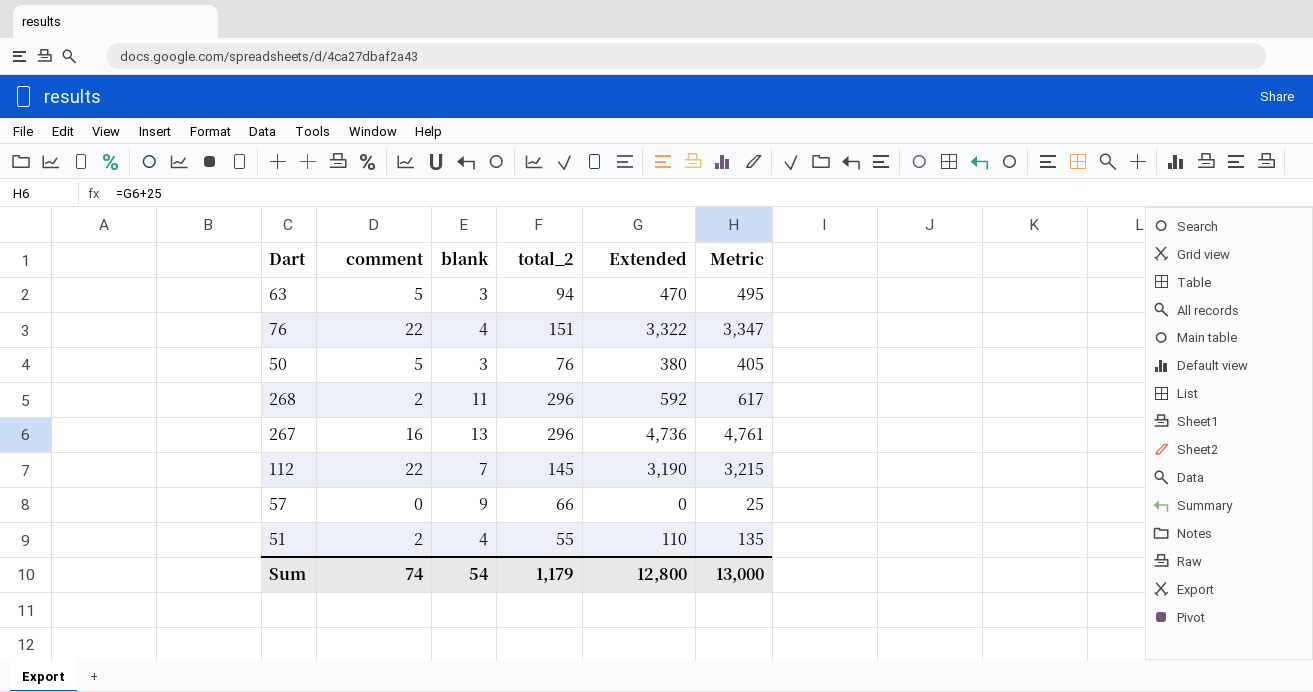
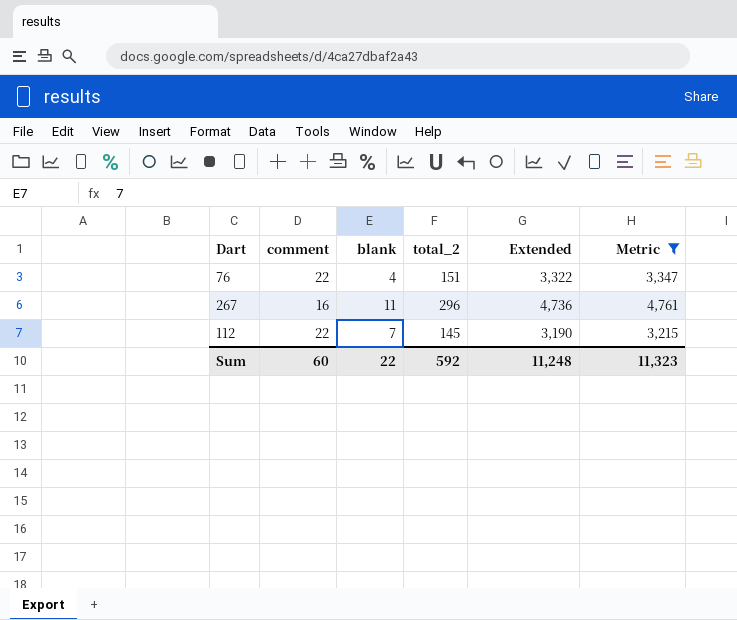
filter: none -> Metric >= 3,215
267 | blank: 13 -> 11
Sum | comment: 74 -> 60
Sum | blank: 54 -> 22
Sum | total_2: 1,179 -> 592
Sum | Extended: 12,800 -> 11,248
Sum | Metric: 13,000 -> 11,323

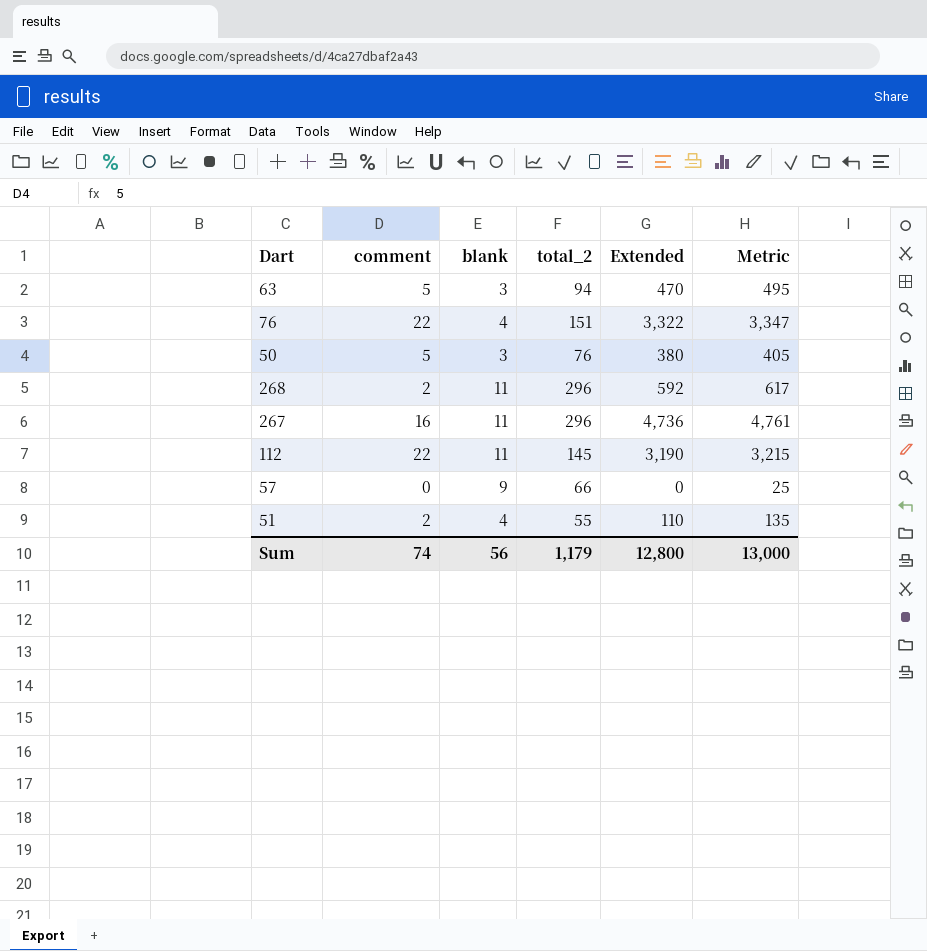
filter: Metric >= 3,215 -> none
112 | blank: 7 -> 11
Sum | comment: 60 -> 74
Sum | blank: 22 -> 56
Sum | total_2: 592 -> 1,179
Sum | Extended: 11,248 -> 12,800
Sum | Metric: 11,323 -> 13,000

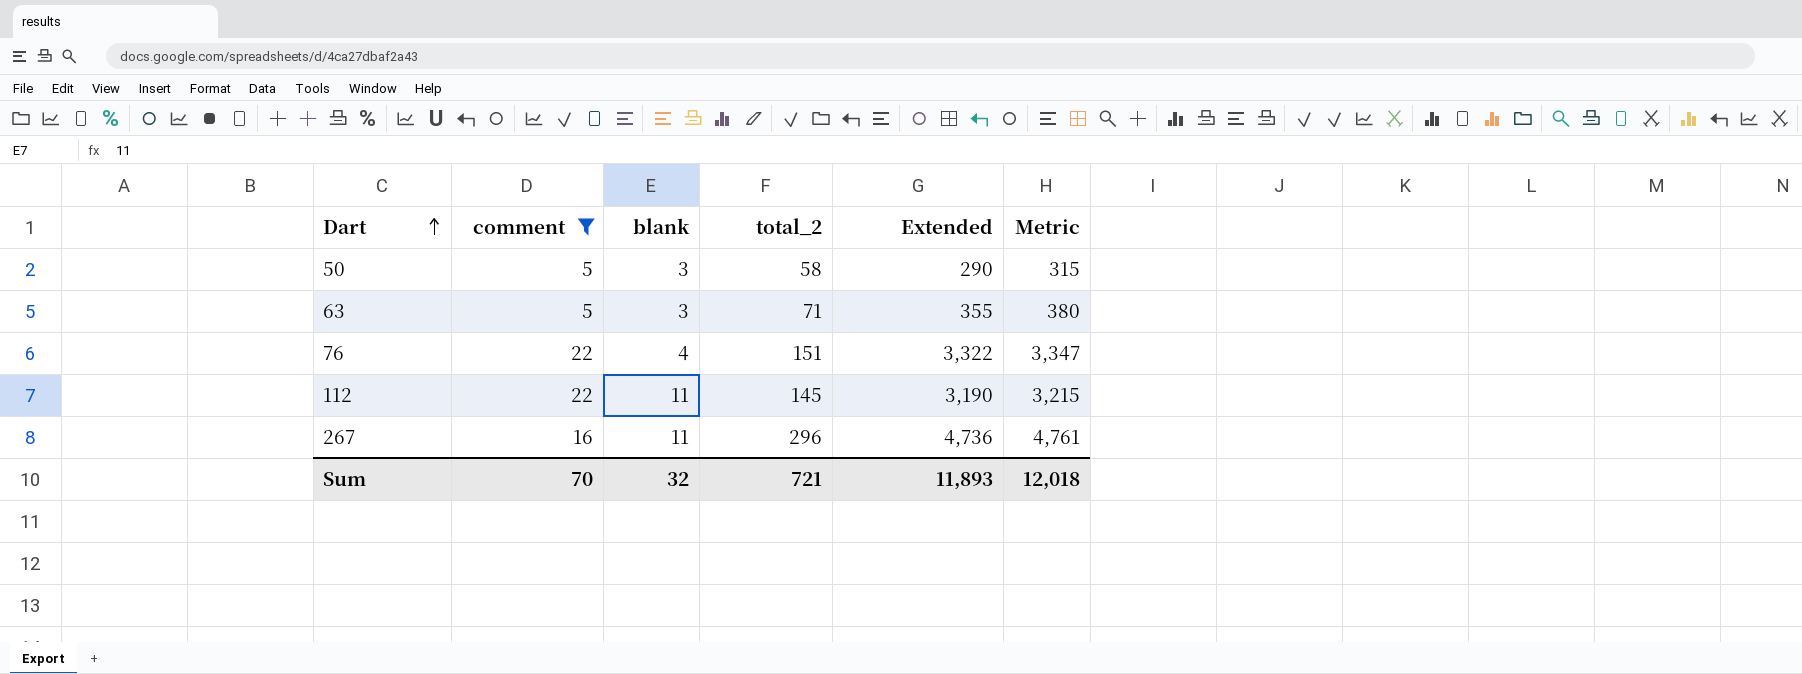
filter: none -> comment >= 5
row order: none -> Dart ascending
50 | total_2: 76 -> 58
50 | Extended: 380 -> 290
50 | Metric: 405 -> 315
63 | total_2: 94 -> 71
63 | Extended: 470 -> 355
63 | Metric: 495 -> 380
Sum | comment: 74 -> 70
Sum | blank: 56 -> 32
Sum | total_2: 1,179 -> 721
Sum | Extended: 12,800 -> 11,893
Sum | Metric: 13,000 -> 12,018

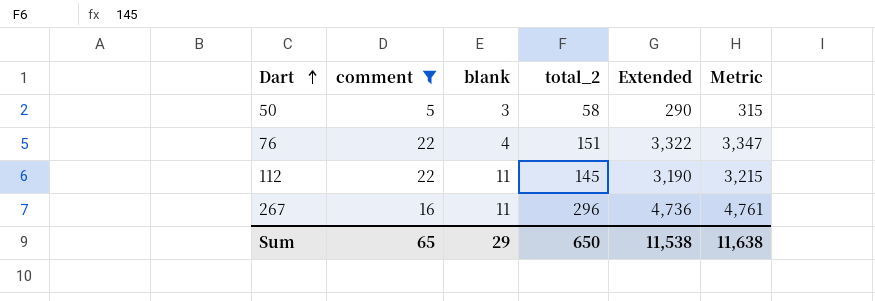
row 63: 5 | 3 | 71 | 355 | 380 -> none
Sum | comment: 70 -> 65
Sum | blank: 32 -> 29
Sum | total_2: 721 -> 650
Sum | Extended: 11,893 -> 11,538
Sum | Metric: 12,018 -> 11,638

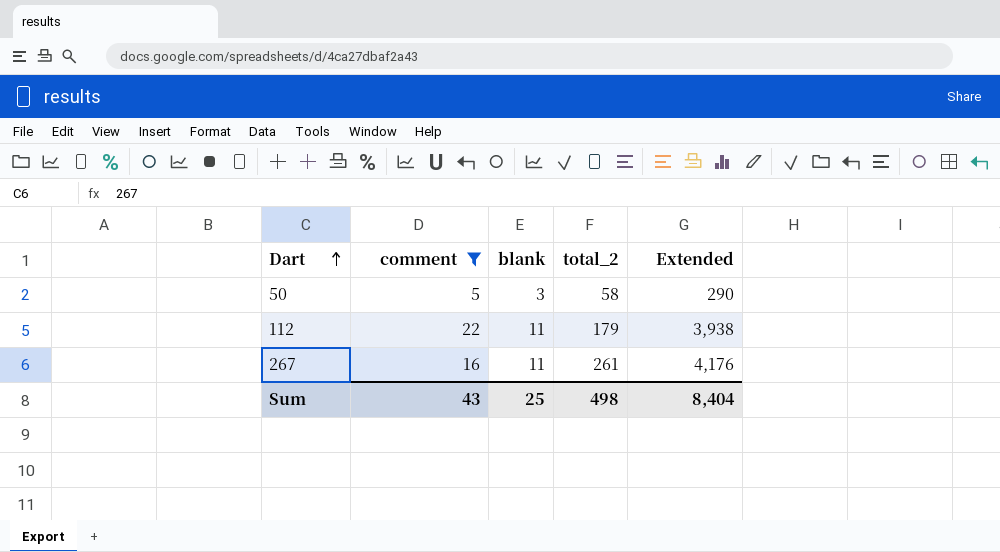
column Metric | formula: [Extended] + 25 -> none
row 76: 22 | 4 | 151 | 3,322 | 3,347 -> none
112 | total_2: 145 -> 179
112 | Extended: 3,190 -> 3,938
267 | total_2: 296 -> 261
267 | Extended: 4,736 -> 4,176
Sum | comment: 65 -> 43
Sum | blank: 29 -> 25
Sum | total_2: 650 -> 498
Sum | Extended: 11,538 -> 8,404

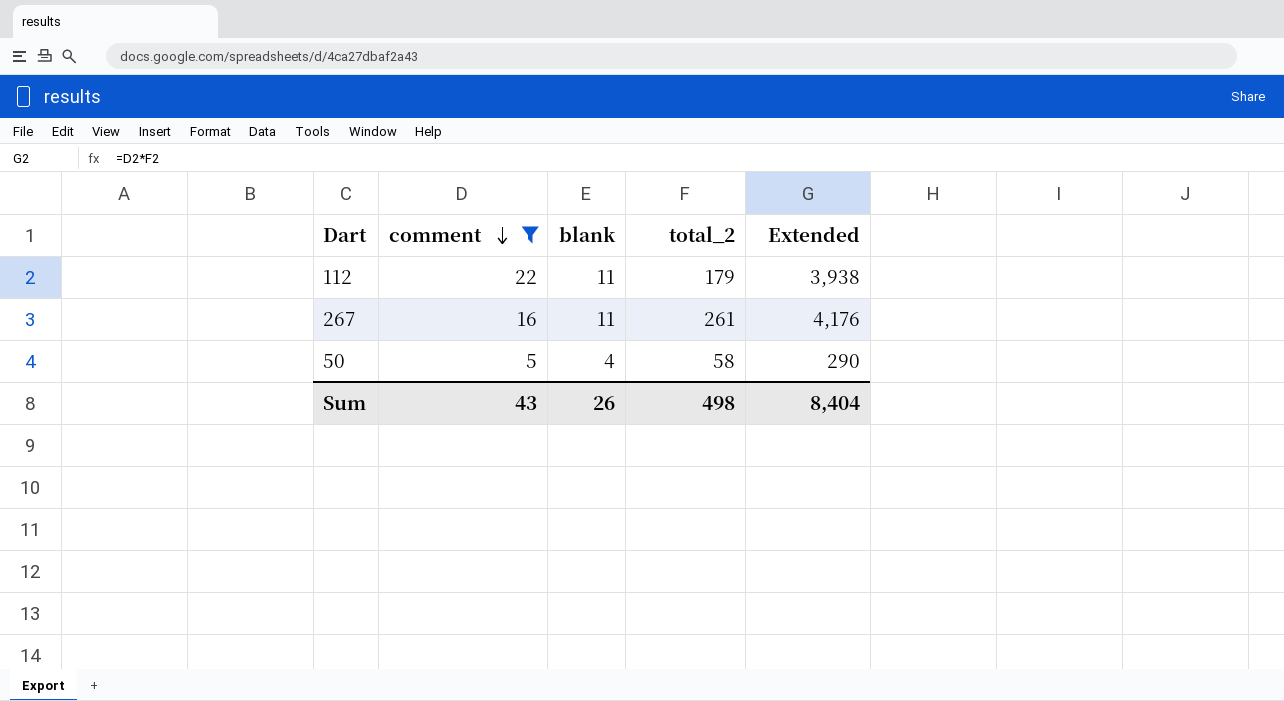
row order: Dart ascending -> comment descending
50 | blank: 3 -> 4
Sum | blank: 25 -> 26

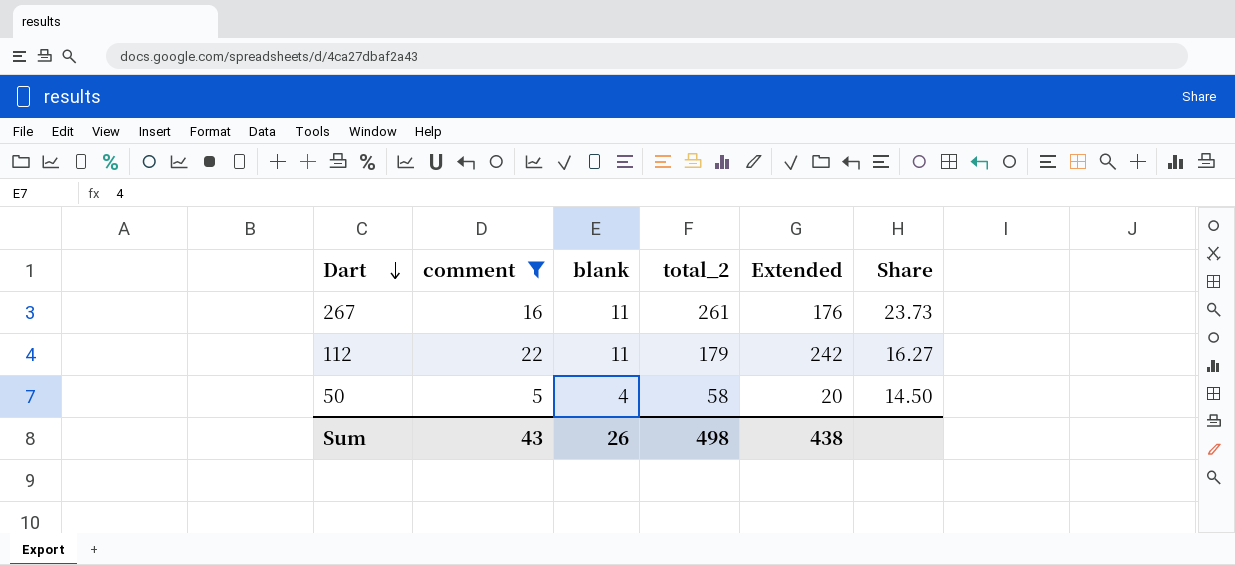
row order: comment descending -> Dart descending
column Extended | formula: [comment] * [total_2] -> [comment] * [blank]
column Share | formula: none -> [total_2] / [blank]
Sum | Extended: 8,404 -> 438

